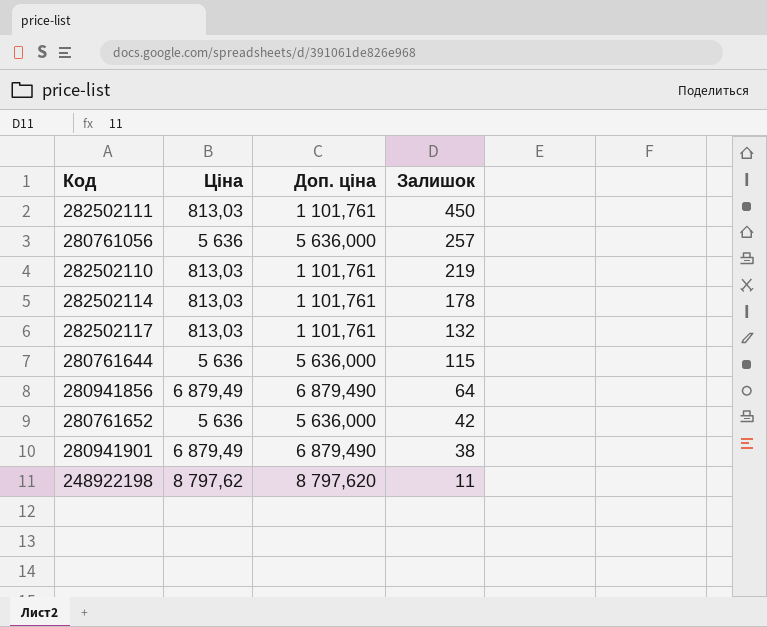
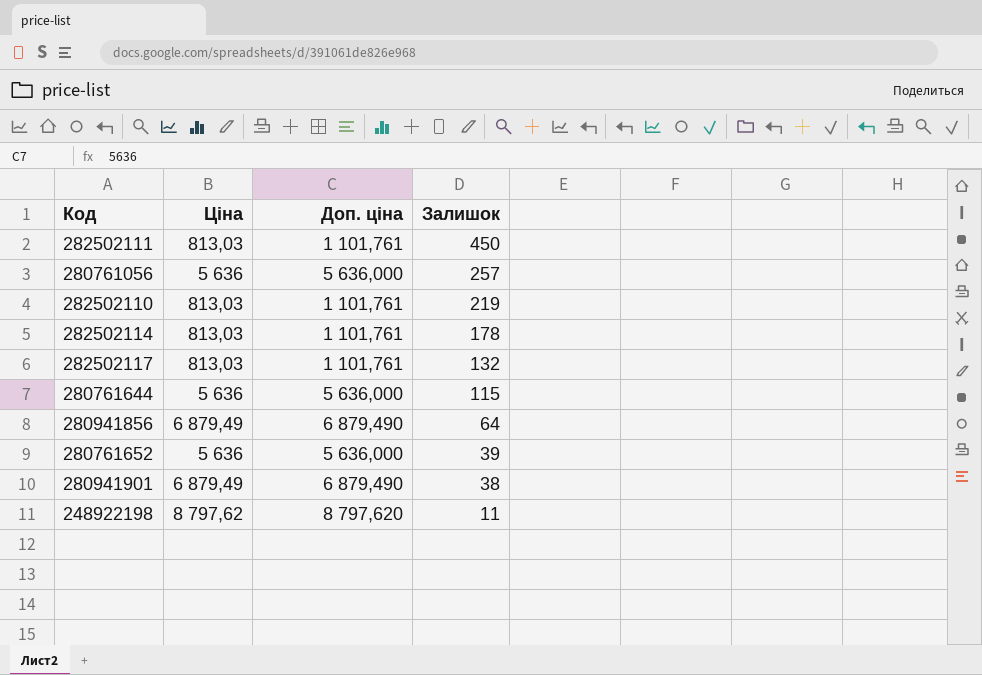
280761652 | Залишок: 42 -> 39

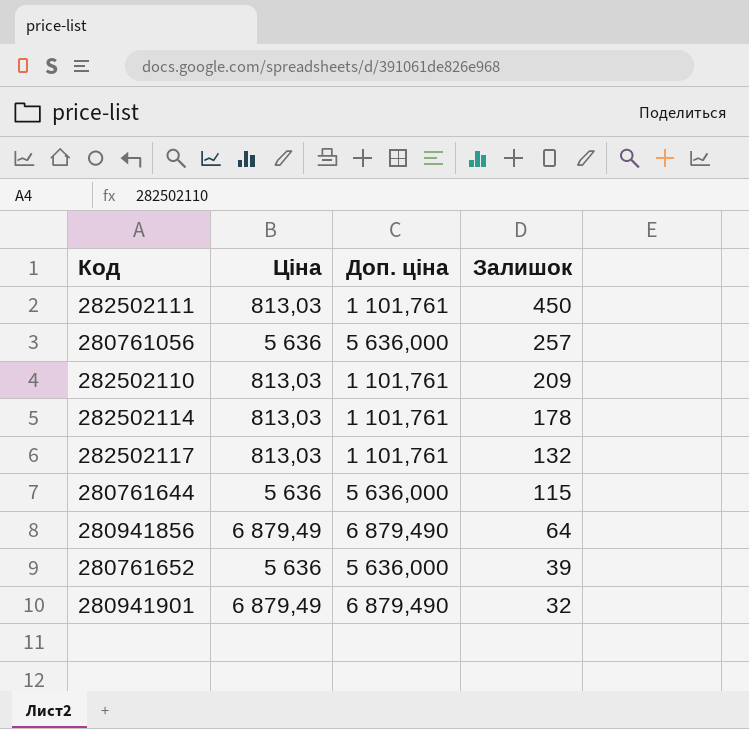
row 248922198: 8 797,62 | 8 797,620 | 11 -> none
282502110 | Залишок: 219 -> 209
280941901 | Залишок: 38 -> 32

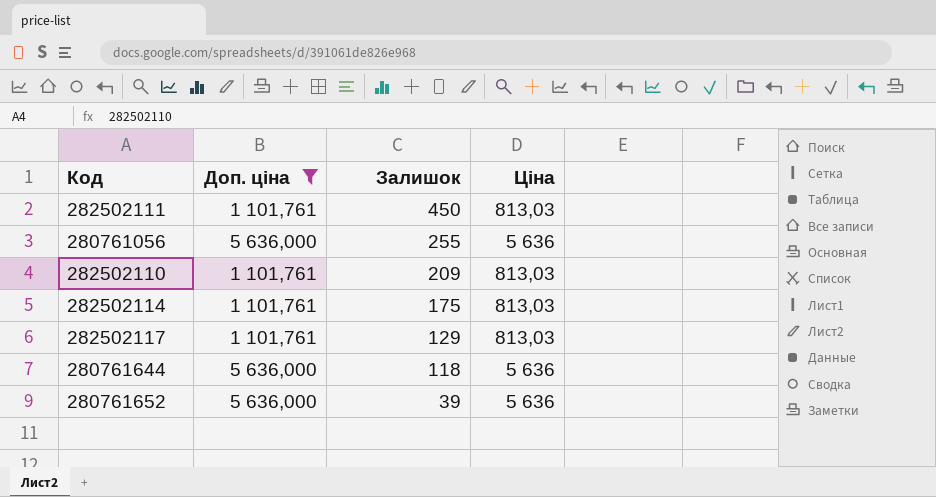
filter: none -> Доп. ціна != 6 879,490
column Ціна | position: 2 -> 4
280761056 | Залишок: 257 -> 255
282502114 | Залишок: 178 -> 175
282502117 | Залишок: 132 -> 129
280761644 | Залишок: 115 -> 118

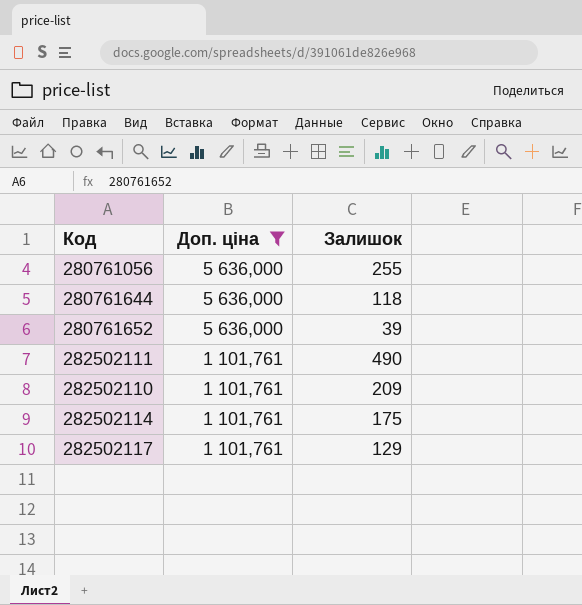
row order: Залишок descending -> Доп. ціна descending
column Ціна | position: 4 -> none
282502111 | Залишок: 450 -> 490

